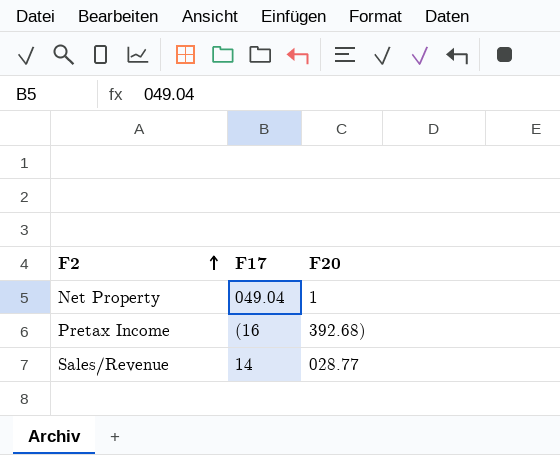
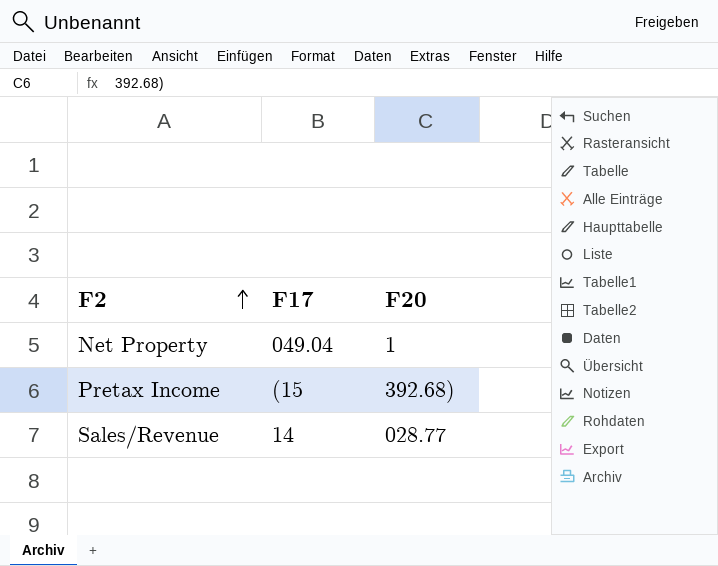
Pretax Income | F17: (16 -> (15

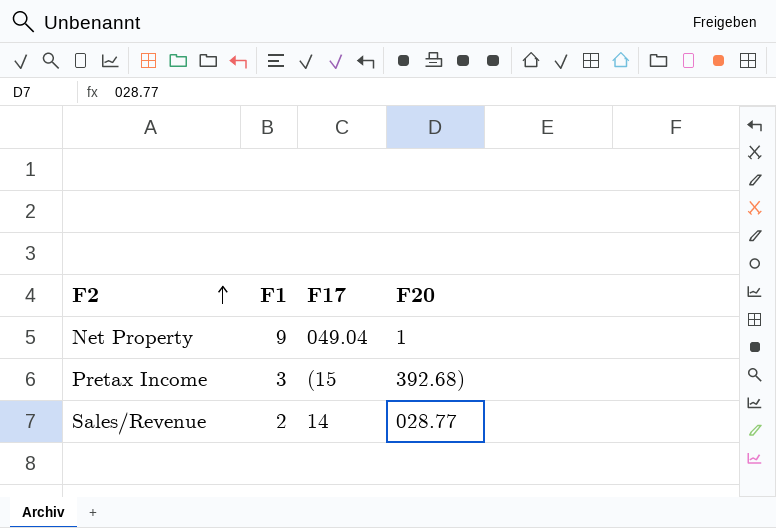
column F1 | position: none -> 2

